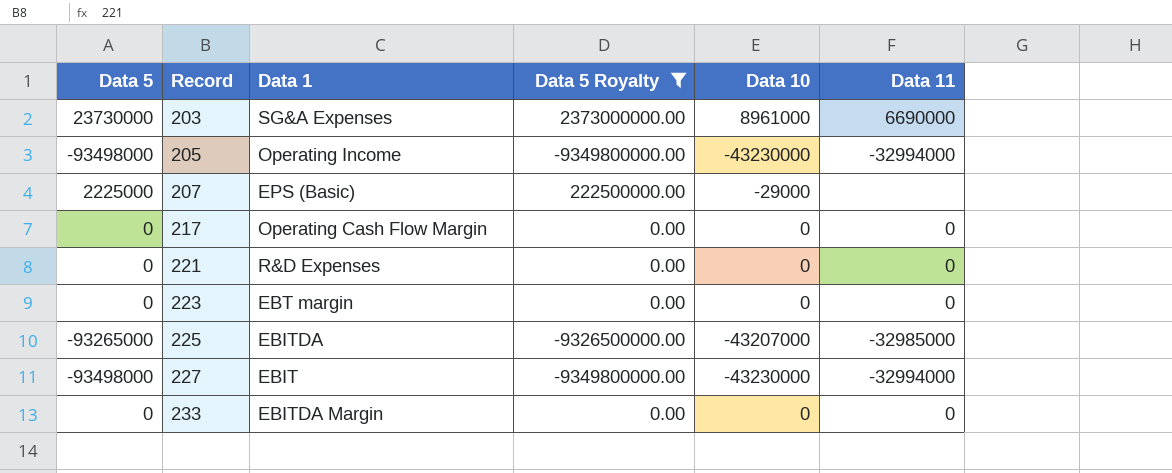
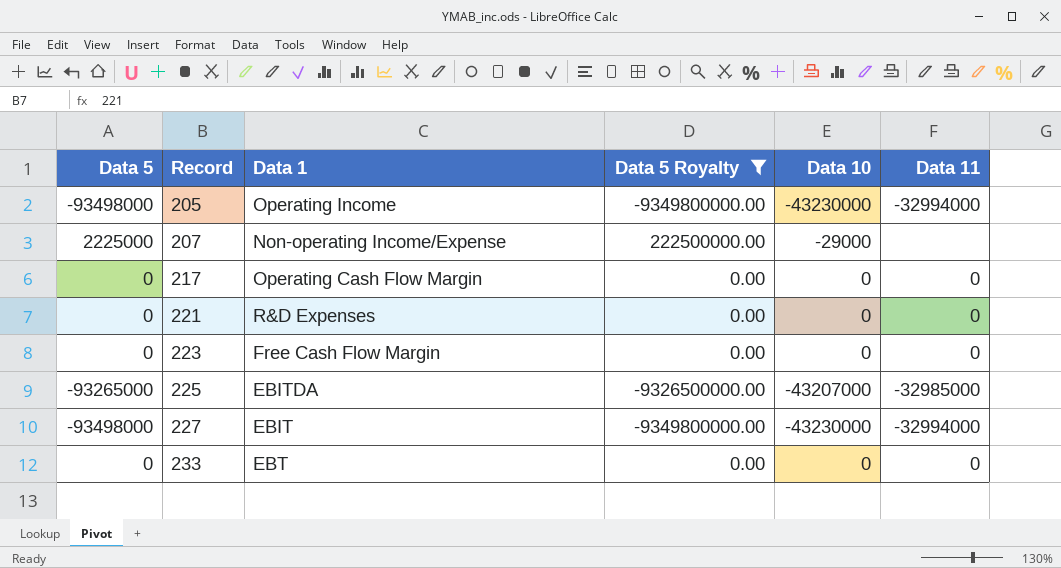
row 203: 23730000 | SG&A Expenses | 2373000000.00 | 8961000 | 6690000 -> none
207 | Data 1: EPS (Basic) -> Non-operating Income/Expense
223 | Data 1: EBT margin -> Free Cash Flow Margin
233 | Data 1: EBITDA Margin -> EBT

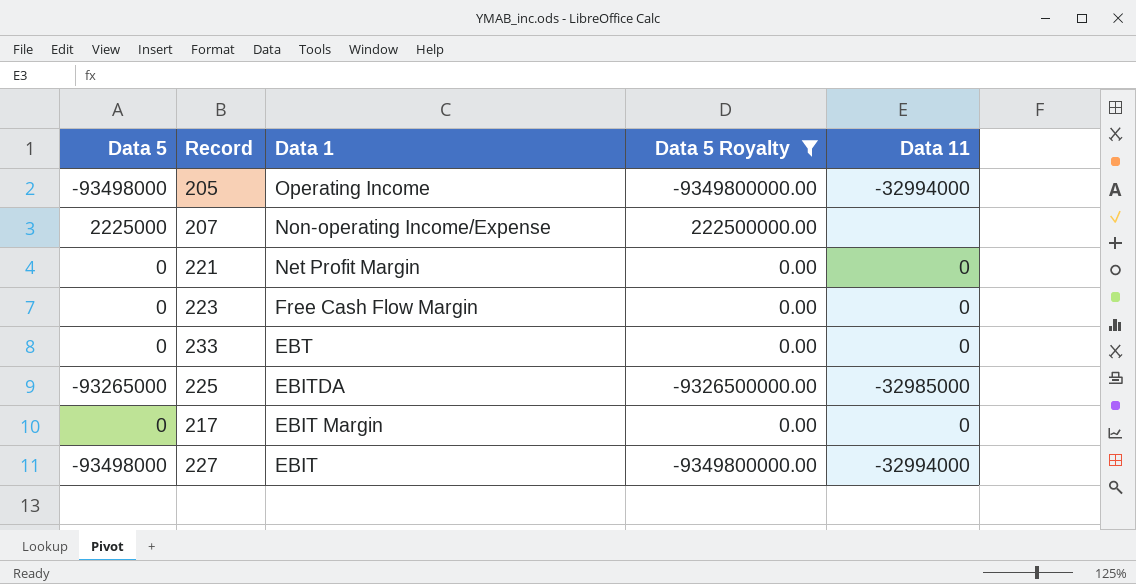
row order: Record ascending -> Data 1 descending
column Data 10 | position: 5 -> none
221 | Data 1: R&D Expenses -> Net Profit Margin
217 | Data 1: Operating Cash Flow Margin -> EBIT Margin

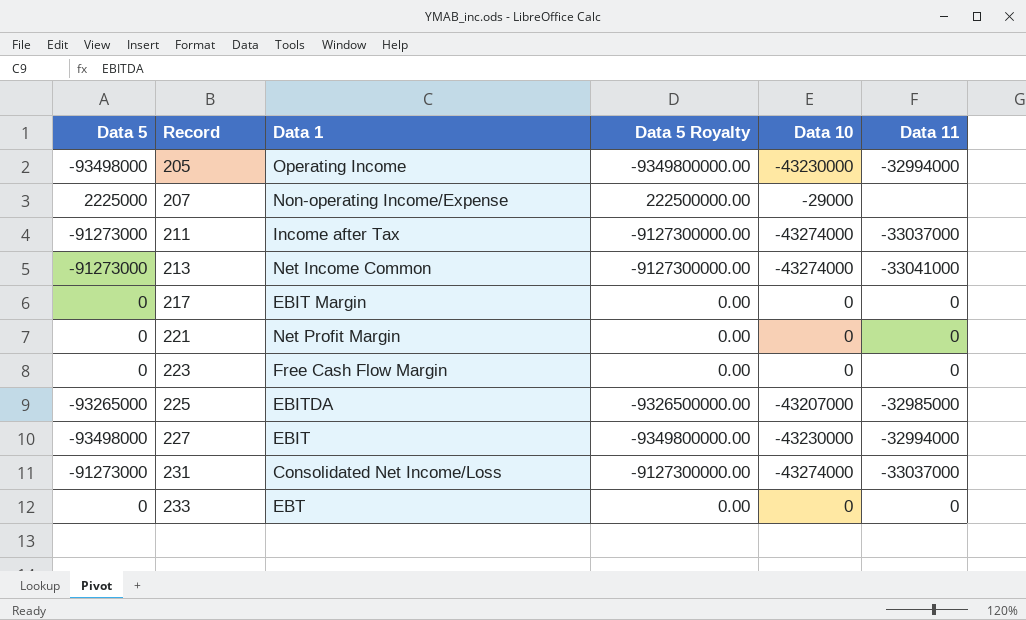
filter: Data 5 Royalty != -9127300000.00 -> none
row order: Data 1 descending -> Record ascending
column Data 10 | position: none -> 5

